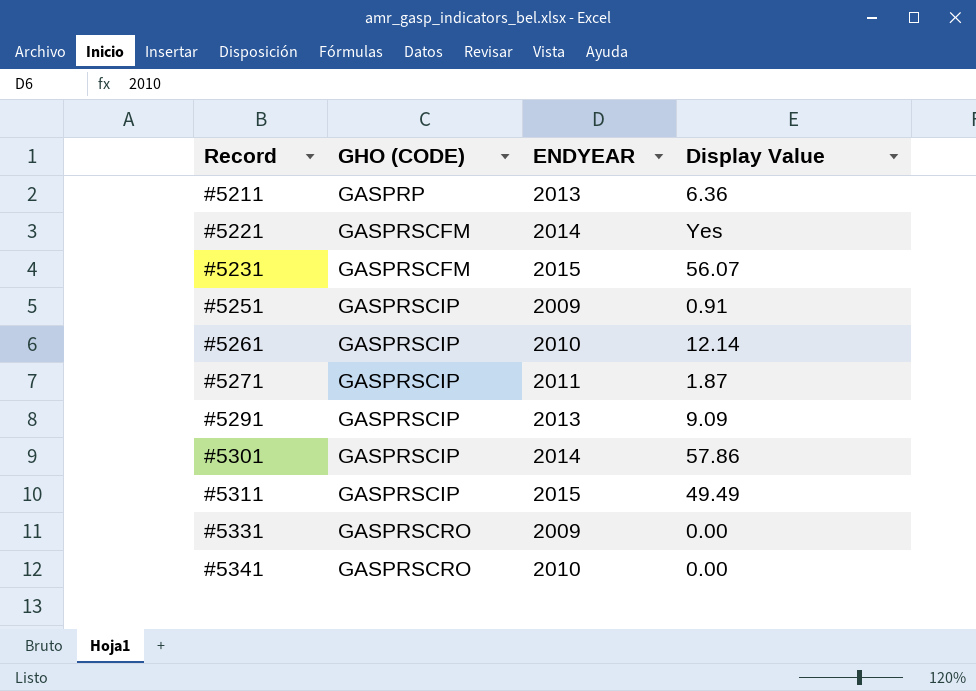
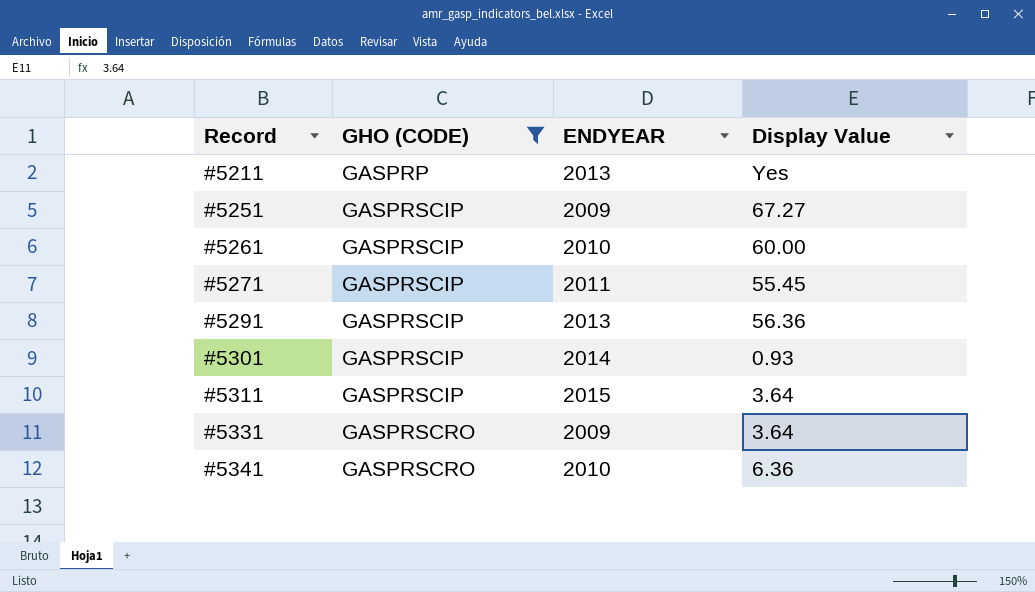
filter: none -> GHO (CODE) != GASPRSCFM
#5211 | Display Value: 6.36 -> Yes
#5251 | Display Value: 0.91 -> 67.27
#5261 | Display Value: 12.14 -> 60.00
#5271 | Display Value: 1.87 -> 55.45
#5291 | Display Value: 9.09 -> 56.36
#5301 | Display Value: 57.86 -> 0.93
#5311 | Display Value: 49.49 -> 3.64
#5331 | Display Value: 0.00 -> 3.64
#5341 | Display Value: 0.00 -> 6.36

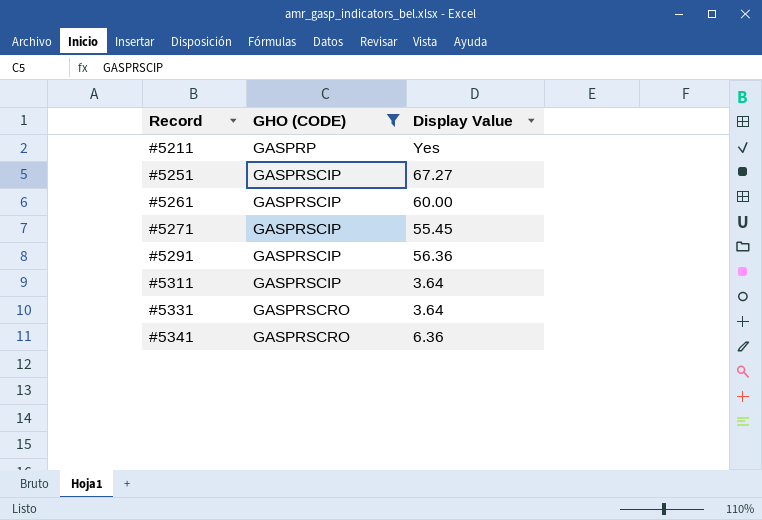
column ENDYEAR | position: 3 -> none
row #5301: GASPRSCIP | 2014 | 0.93 -> none

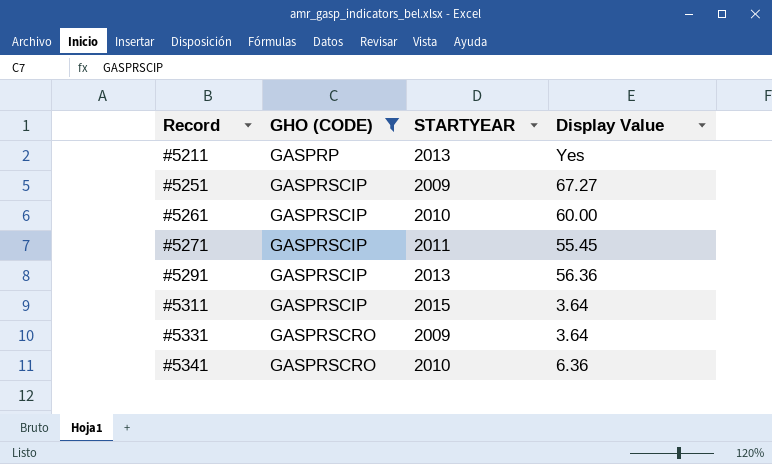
column STARTYEAR | position: none -> 3

